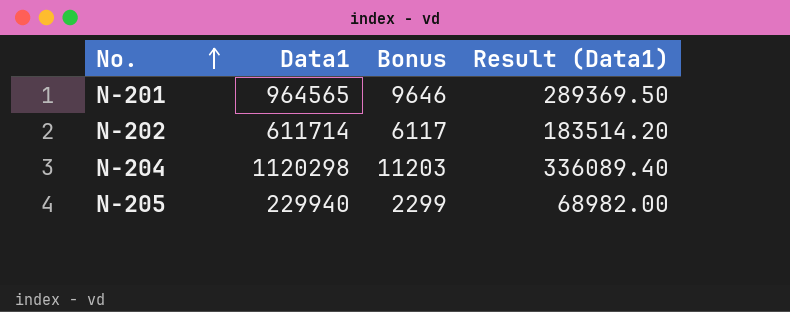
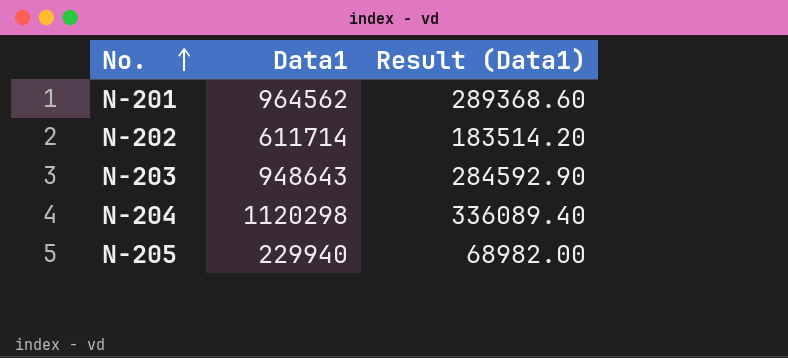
column Bonus | formula: [Data1] * 0.01 -> none
N-201 | Data1: 964565 -> 964562
N-201 | Result (Data1): 289369.50 -> 289368.60
row N-203: none -> 948643 | 284592.90

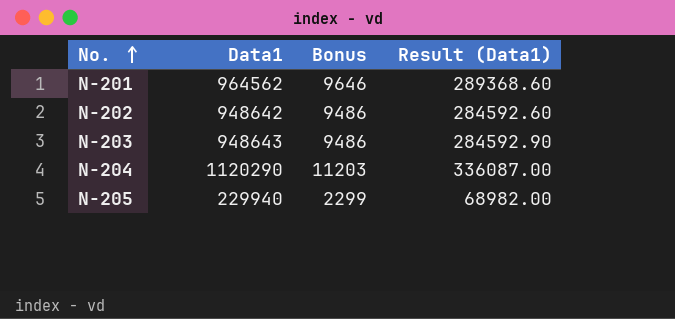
column Bonus | formula: none -> [Data1] * 0.01
N-202 | Data1: 611714 -> 948642
N-202 | Result (Data1): 183514.20 -> 284592.60
N-204 | Data1: 1120298 -> 1120290
N-204 | Result (Data1): 336089.40 -> 336087.00

